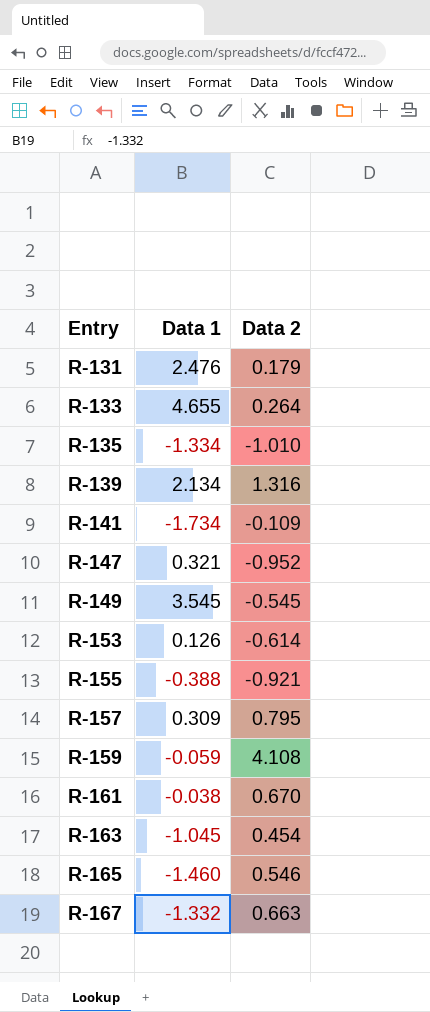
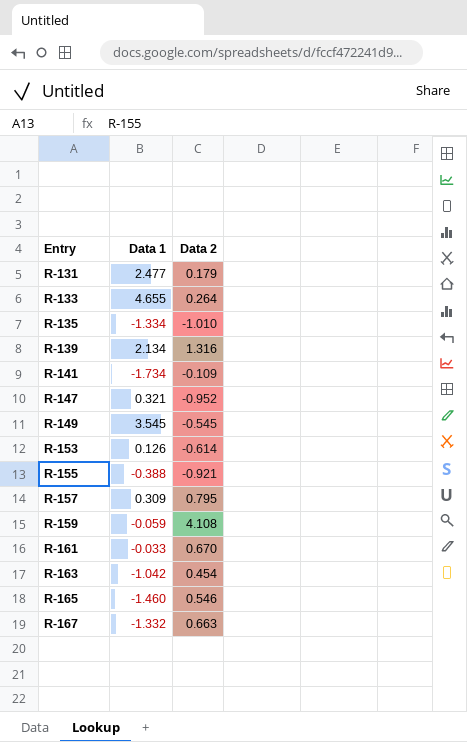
R-131 | Data 1: 2.476 -> 2.477
R-161 | Data 1: -0.038 -> -0.033
R-163 | Data 1: -1.045 -> -1.042

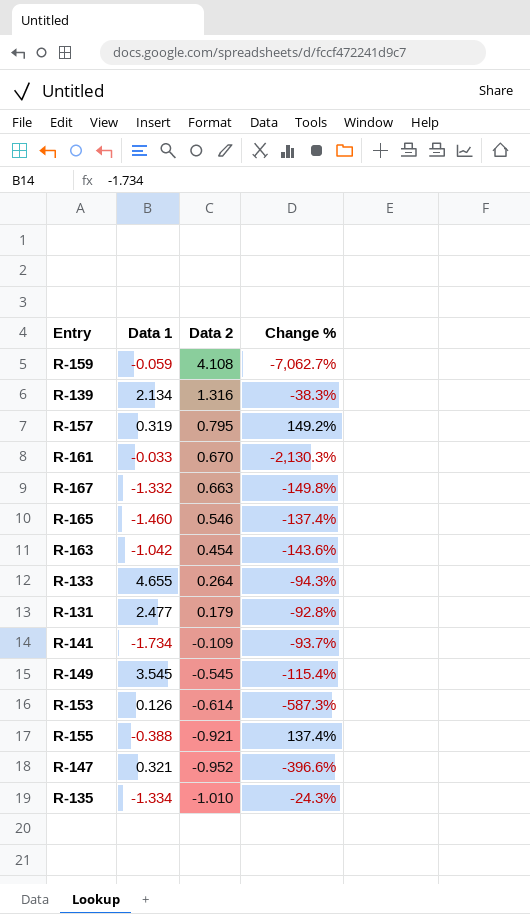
row order: Entry ascending -> Data 2 descending
column Change % | formula: none -> ([Data 2] - [Data 1]) / [Data 1]
R-157 | Data 1: 0.309 -> 0.319

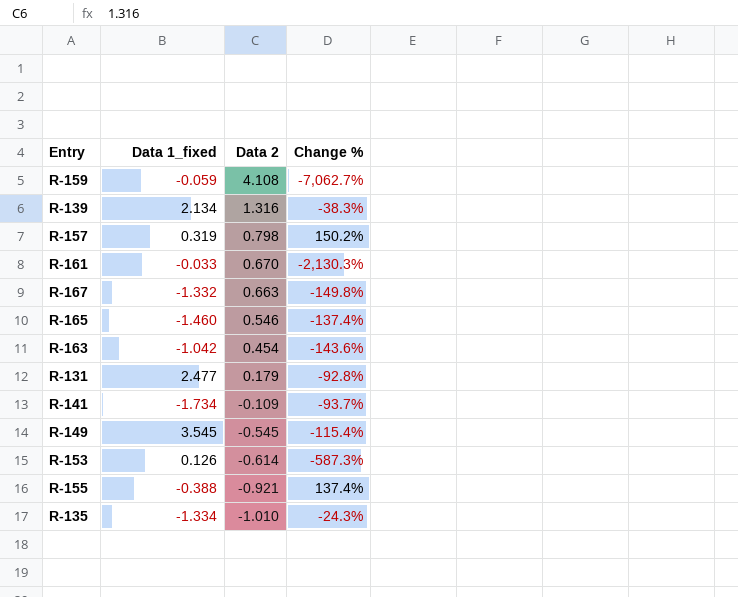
column name: Data 1 -> Data 1_fixed
row R-133: 4.655 | 0.264 | -94.3% -> none
row R-147: 0.321 | -0.952 | -396.6% -> none
R-157 | Data 2: 0.795 -> 0.798
R-157 | Change %: 149.2% -> 150.2%

